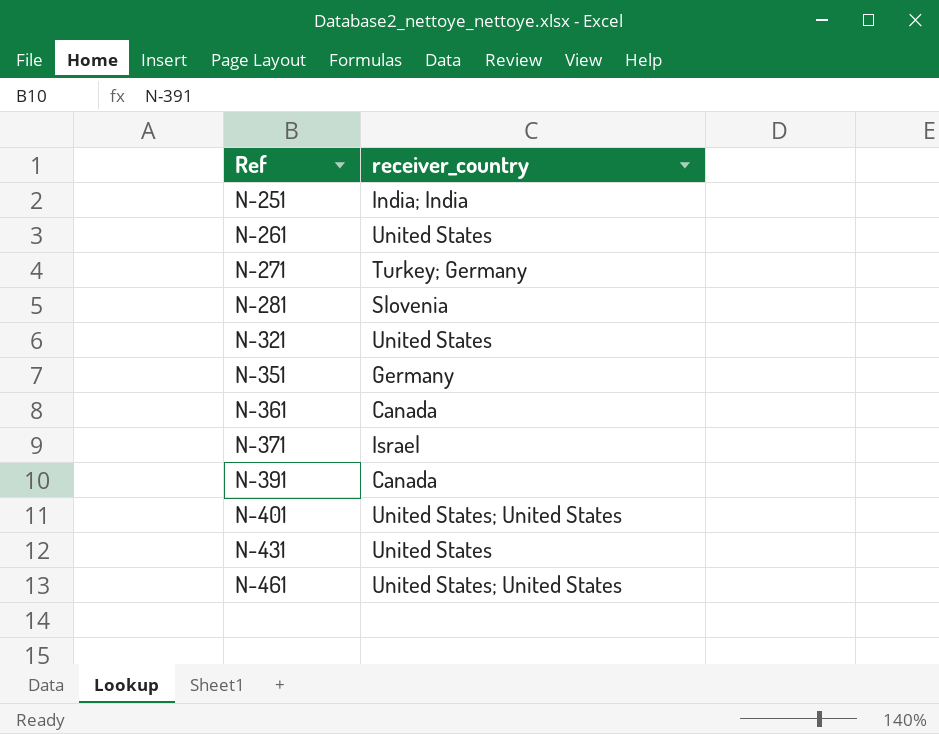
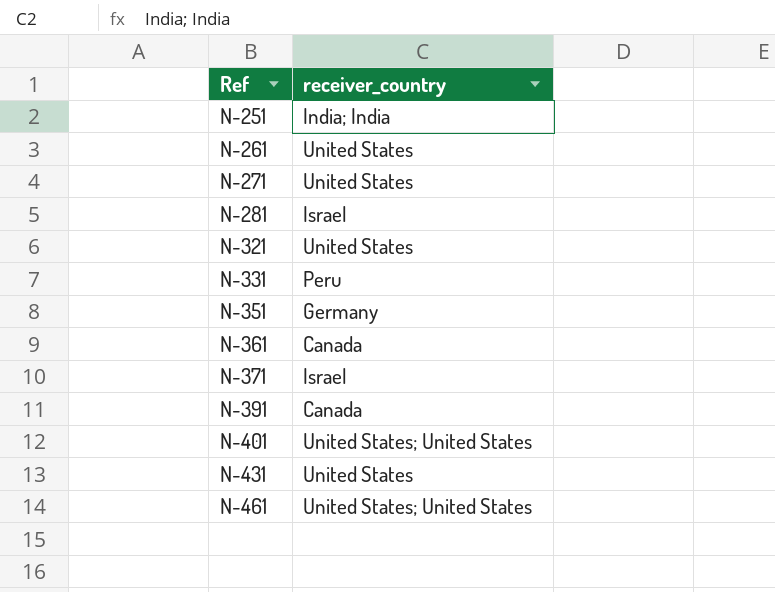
N-271 | receiver_country: Turkey; Germany -> United States
N-281 | receiver_country: Slovenia -> Israel
row N-331: none -> Peru

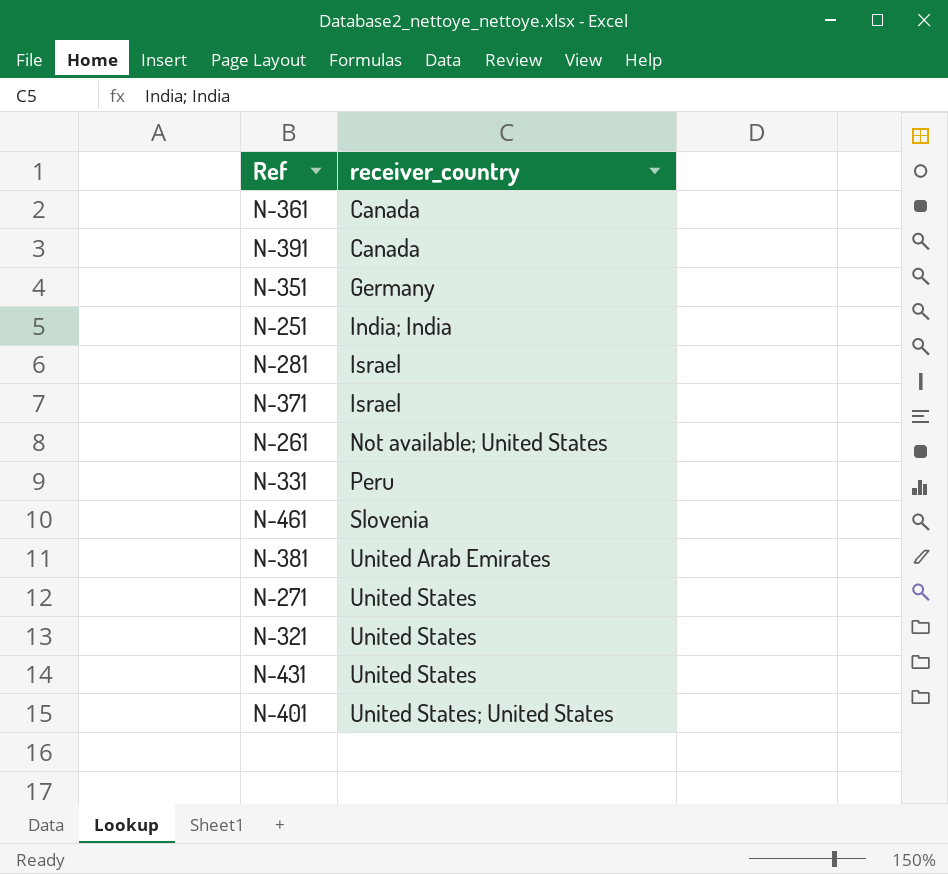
row order: Ref ascending -> receiver_country ascending
N-261 | receiver_country: United States -> Not available; United States
N-461 | receiver_country: United States; United States -> Slovenia
row N-381: none -> United Arab Emirates

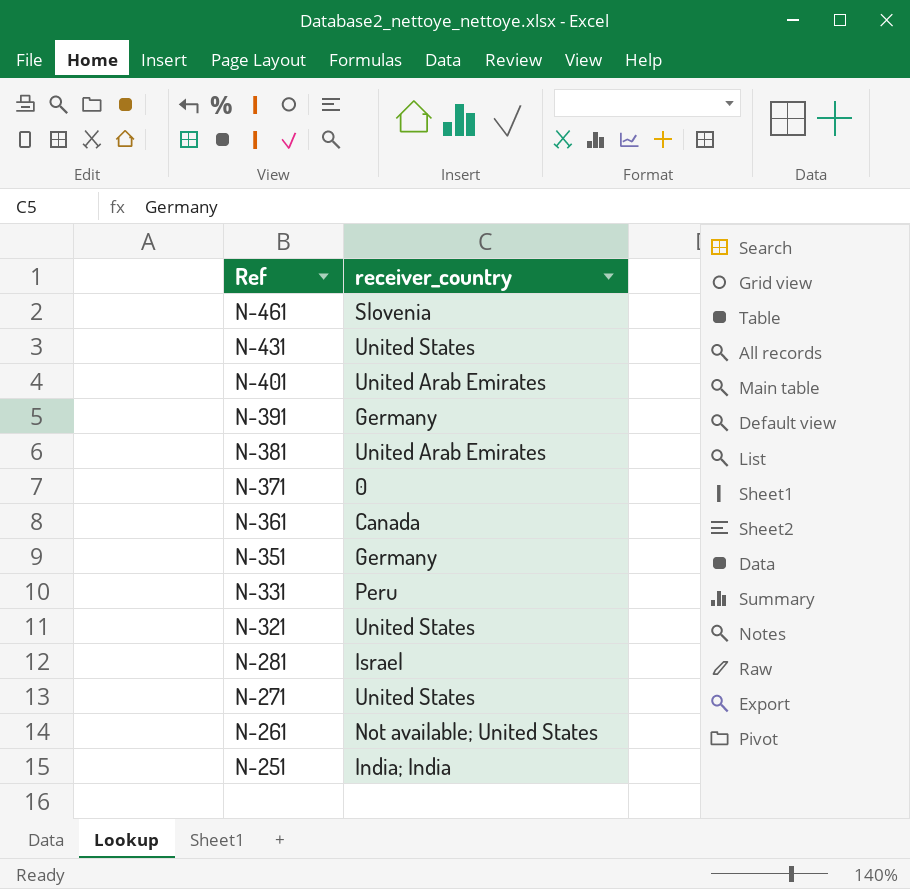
row order: receiver_country ascending -> Ref descending
N-401 | receiver_country: United States; United States -> United Arab Emirates
N-391 | receiver_country: Canada -> Germany
N-371 | receiver_country: Israel -> 0

